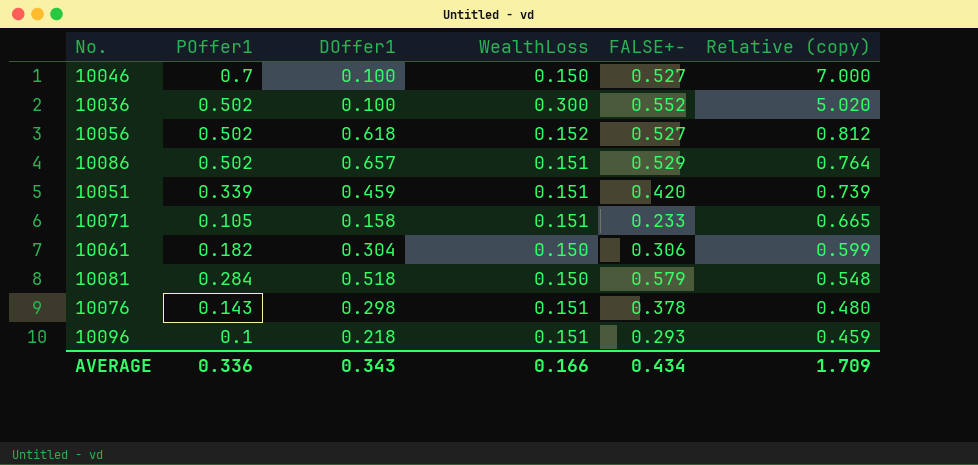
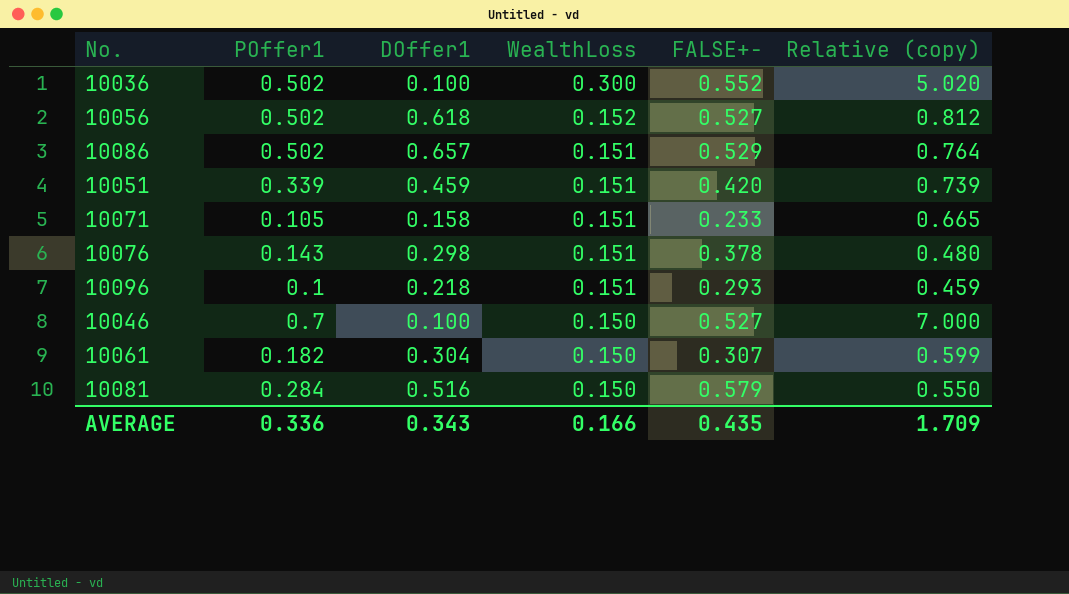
row order: Relative (copy) descending -> WealthLoss descending
10061 | FALSE+-: 0.306 -> 0.307
10081 | DOffer1: 0.518 -> 0.516
10081 | Relative (copy): 0.548 -> 0.550
AVERAGE | FALSE+-: 0.434 -> 0.435

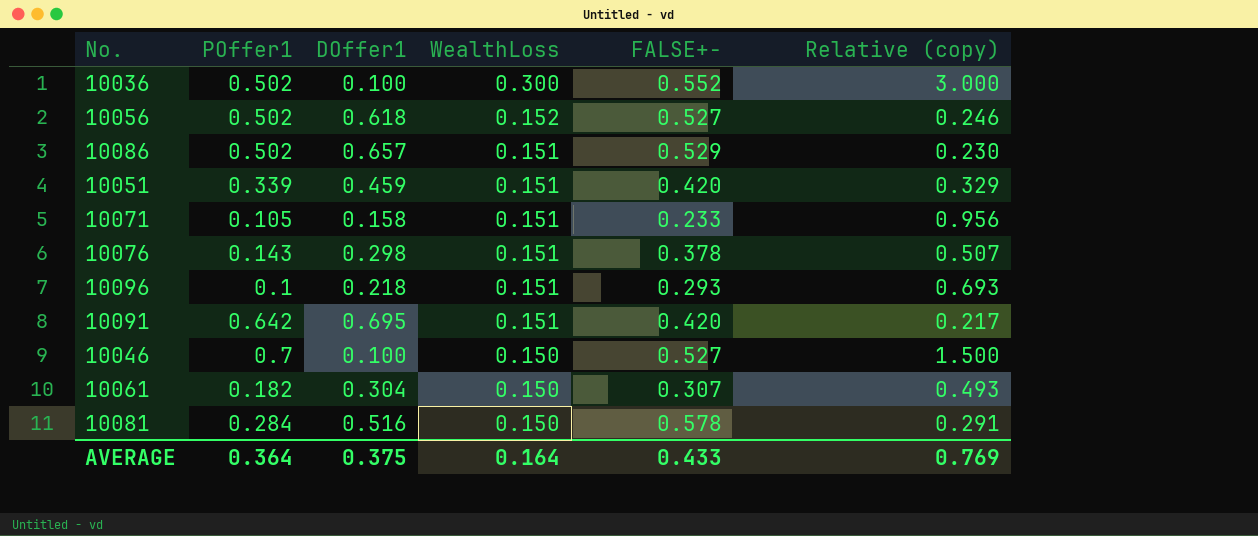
column Relative (copy) | formula: [POffer1] / [DOffer1] -> [WealthLoss] / [DOffer1]
row 10091: none -> 0.642 | 0.695 | 0.151 | 0.420 | 0.217
10081 | FALSE+-: 0.579 -> 0.578
AVERAGE | POffer1: 0.336 -> 0.364
AVERAGE | DOffer1: 0.343 -> 0.375
AVERAGE | WealthLoss: 0.166 -> 0.164
AVERAGE | FALSE+-: 0.435 -> 0.433
AVERAGE | Relative (copy): 1.709 -> 0.769

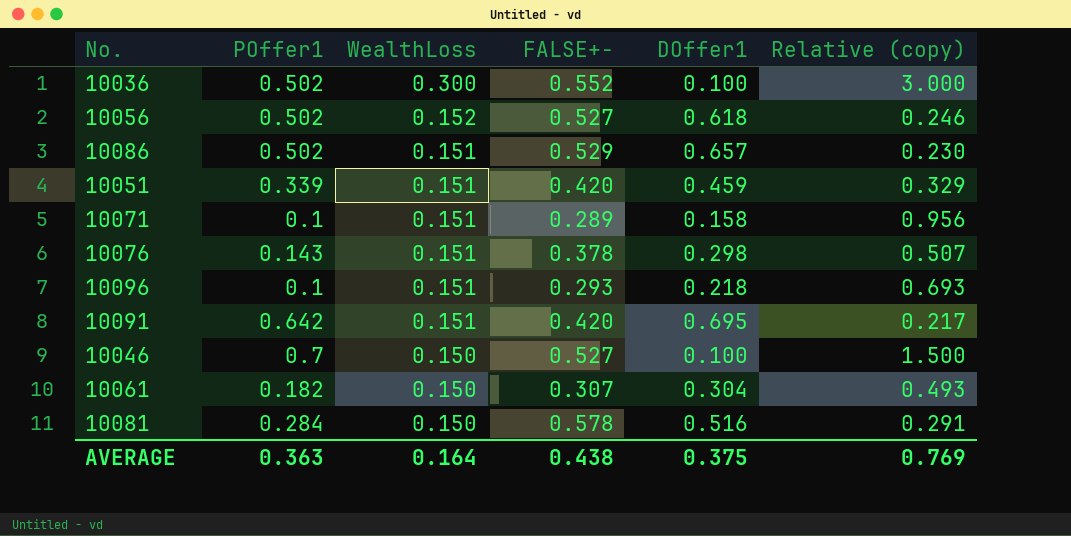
column DOffer1 | position: 3 -> 5
10071 | POffer1: 0.105 -> 0.1
10071 | FALSE+-: 0.233 -> 0.289
AVERAGE | POffer1: 0.364 -> 0.363
AVERAGE | FALSE+-: 0.433 -> 0.438

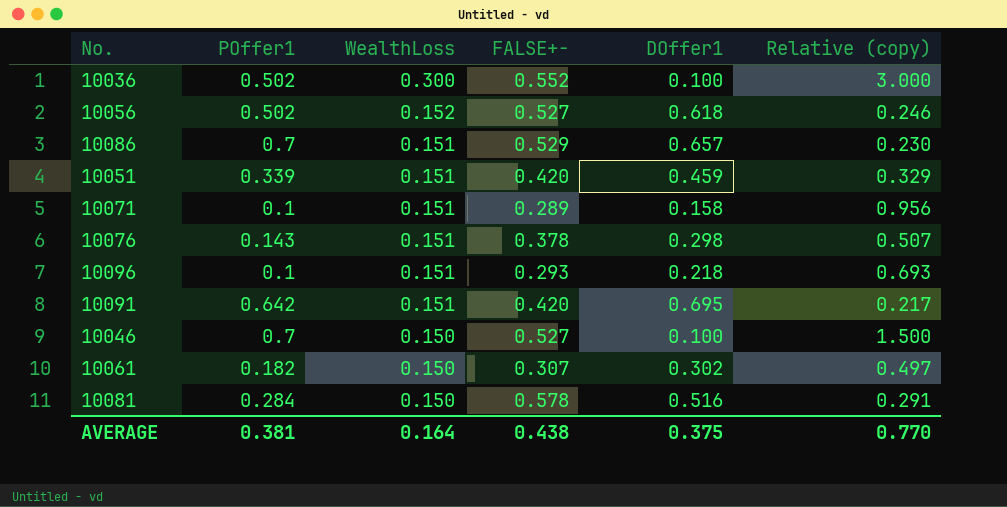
10086 | POffer1: 0.502 -> 0.7
10061 | DOffer1: 0.304 -> 0.302
10061 | Relative (copy): 0.493 -> 0.497
AVERAGE | POffer1: 0.363 -> 0.381
AVERAGE | Relative (copy): 0.769 -> 0.770

